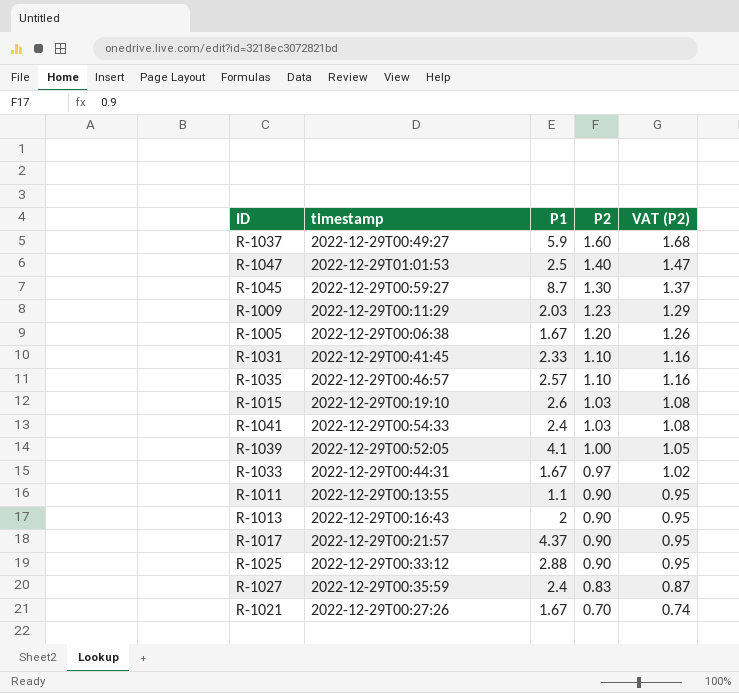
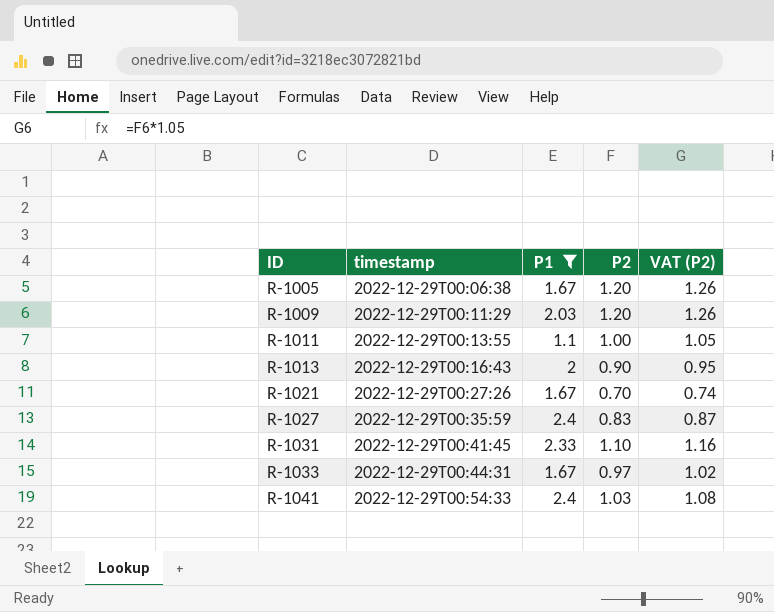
filter: none -> P1 <= 2.4
row order: P2 descending -> ID ascending
R-1009 | P2: 1.23 -> 1.20
R-1009 | VAT (P2): 1.29 -> 1.26
R-1011 | P2: 0.90 -> 1.00
R-1011 | VAT (P2): 0.95 -> 1.05

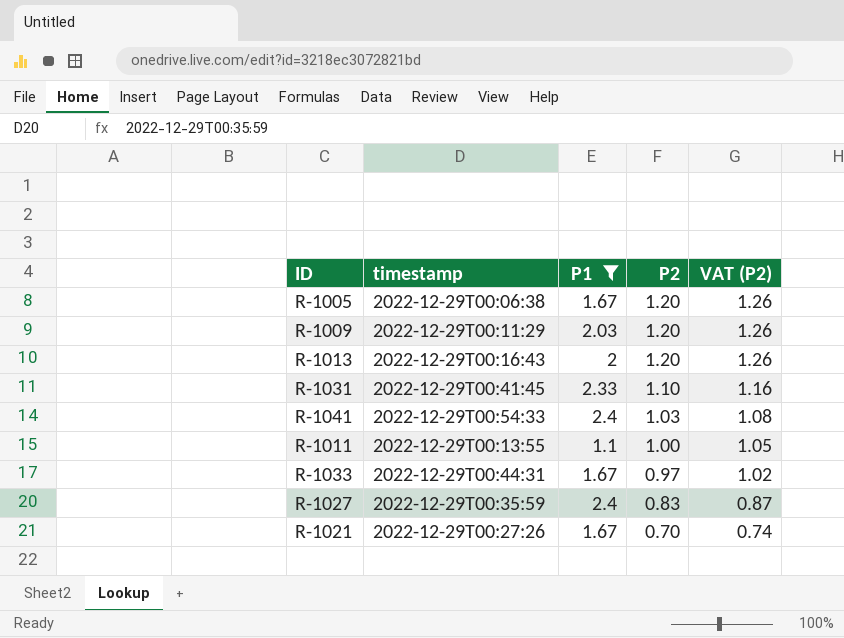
row order: ID ascending -> P2 descending
R-1013 | P2: 0.90 -> 1.20
R-1013 | VAT (P2): 0.95 -> 1.26

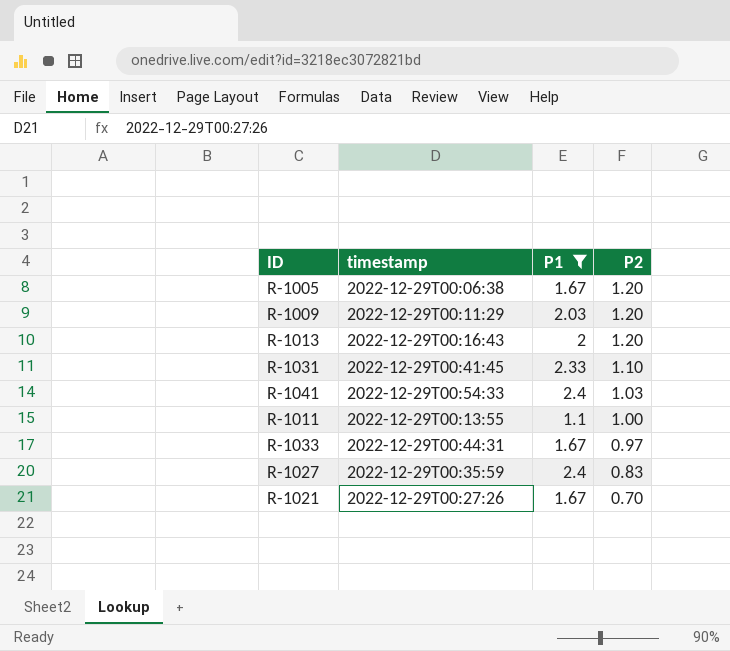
column VAT (P2) | formula: [P2] * 1.05 -> none

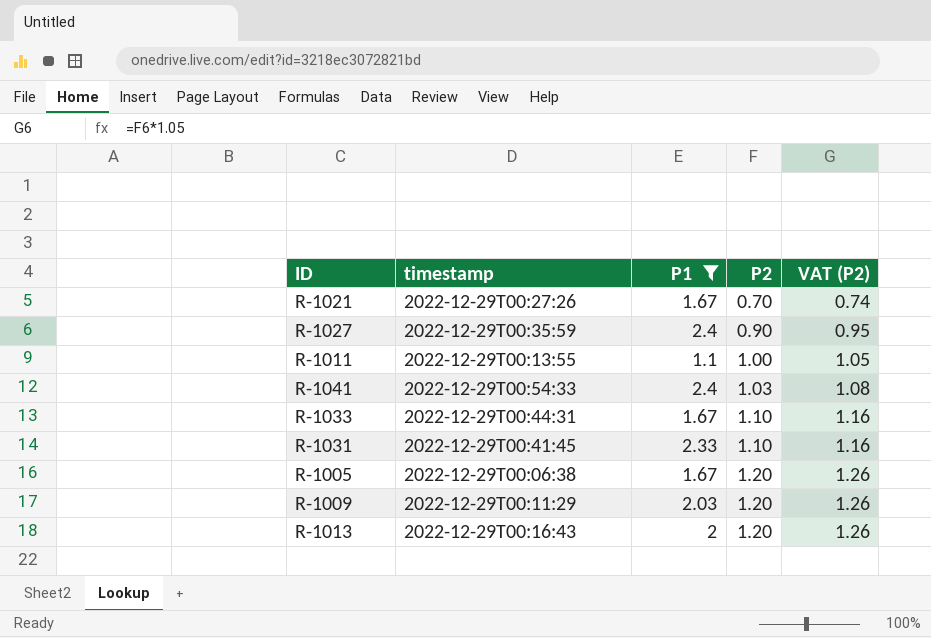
row order: P2 descending -> P2 ascending
column VAT (P2) | formula: none -> [P2] * 1.05
R-1027 | P2: 0.83 -> 0.90
R-1033 | P2: 0.97 -> 1.10

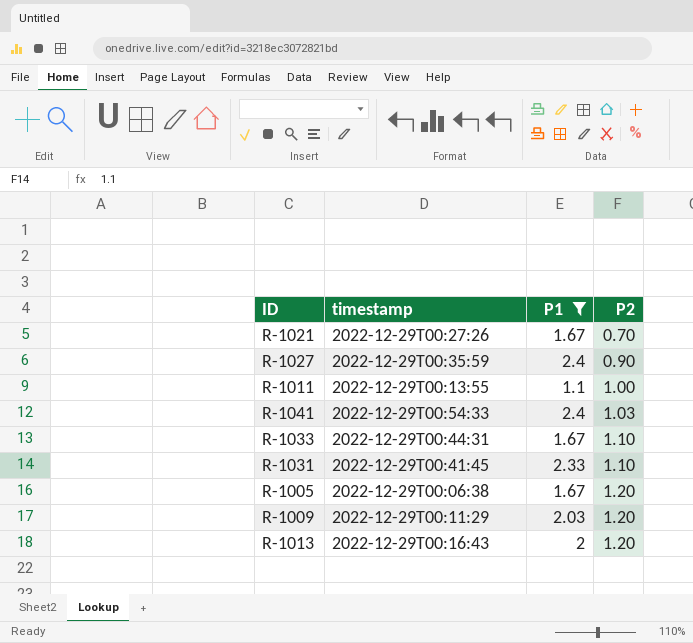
column VAT (P2) | formula: [P2] * 1.05 -> none

